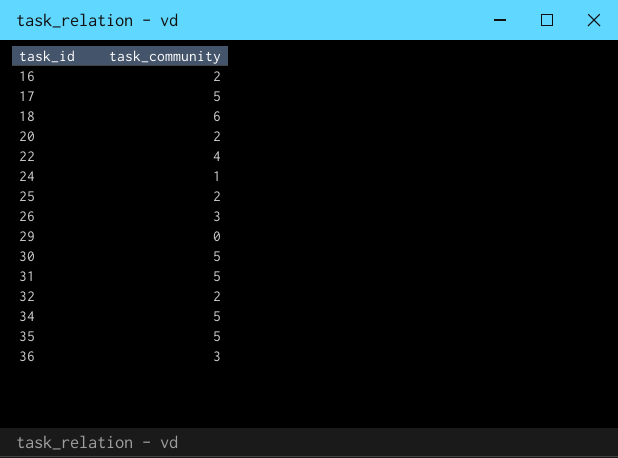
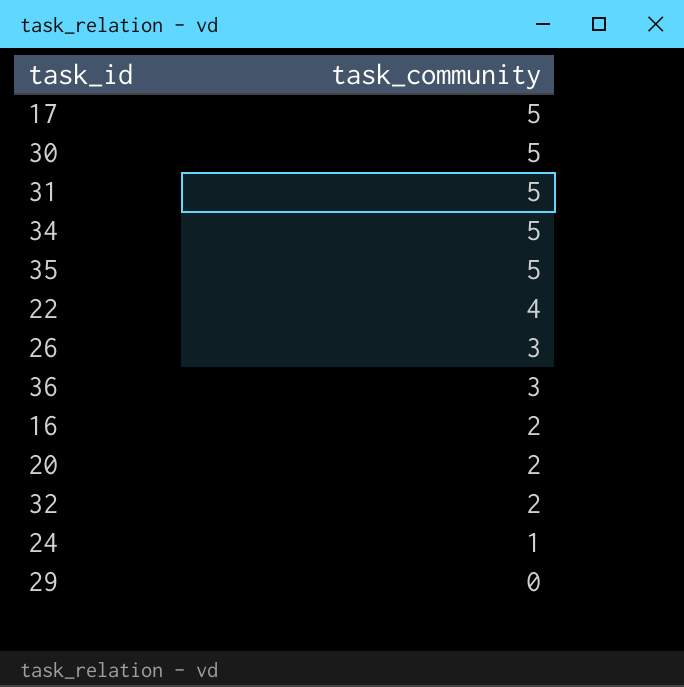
row order: task_id ascending -> task_community descending
row 18: 6 -> none
row 25: 2 -> none

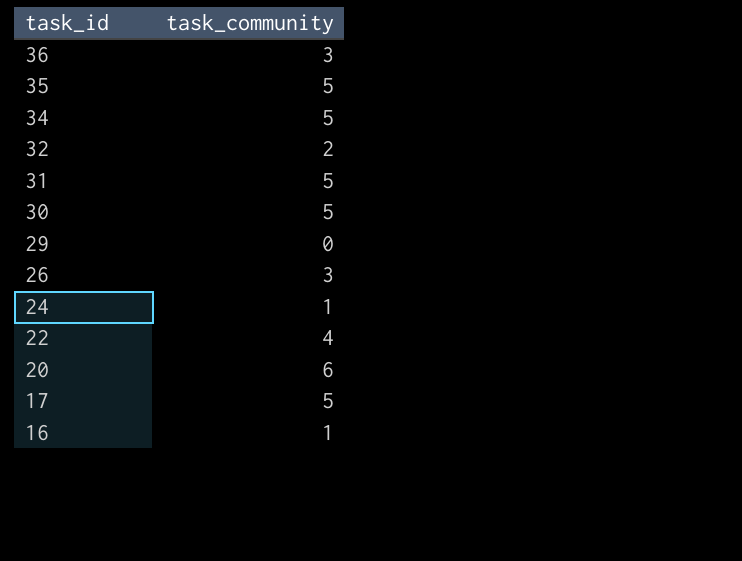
row order: task_community descending -> task_id descending
20 | task_community: 2 -> 6
16 | task_community: 2 -> 1

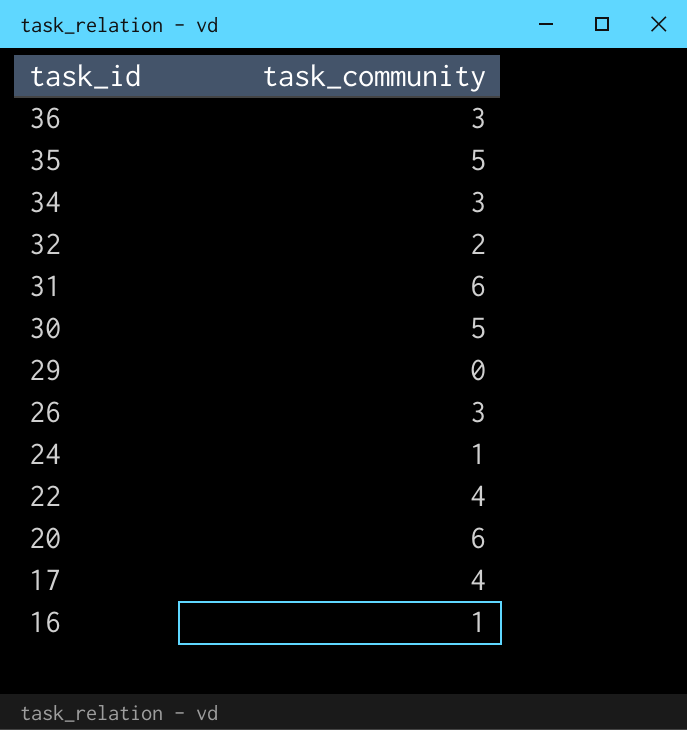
34 | task_community: 5 -> 3
31 | task_community: 5 -> 6
17 | task_community: 5 -> 4

